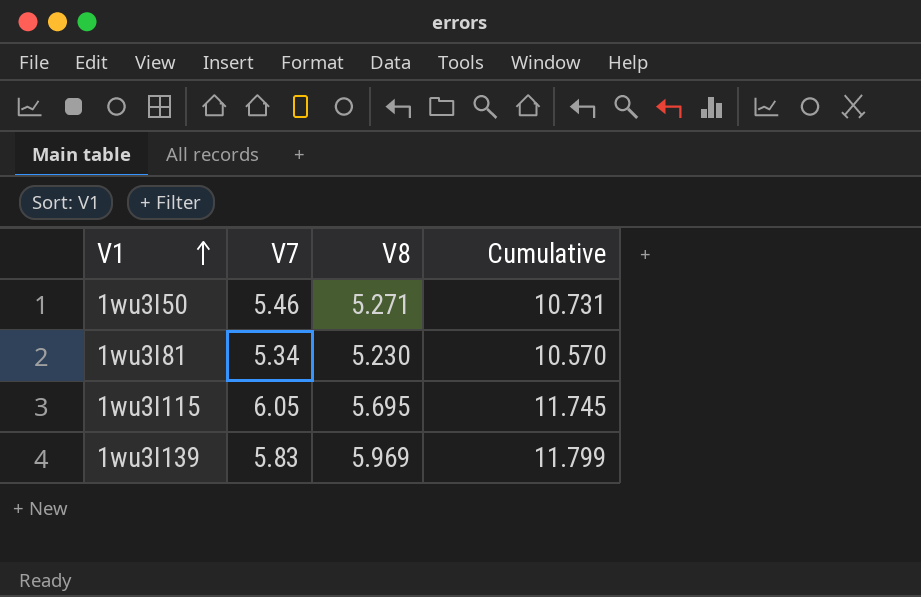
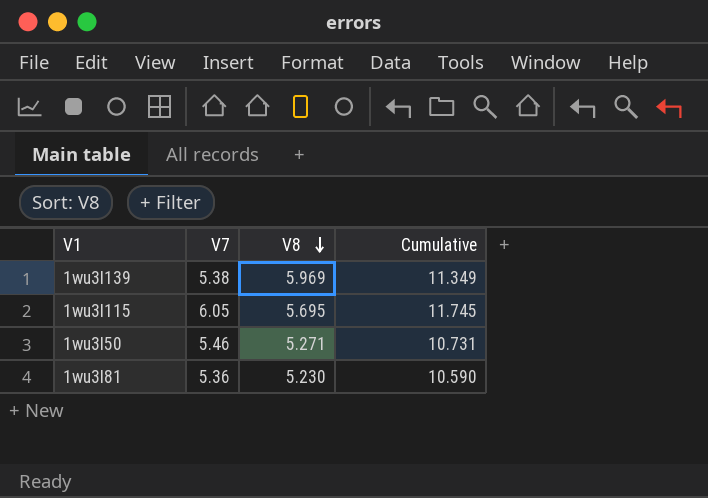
row order: V1 ascending -> V8 descending
1wu3I139 | V7: 5.83 -> 5.38
1wu3I139 | Cumulative: 11.799 -> 11.349
1wu3I81 | V7: 5.34 -> 5.36
1wu3I81 | Cumulative: 10.570 -> 10.590

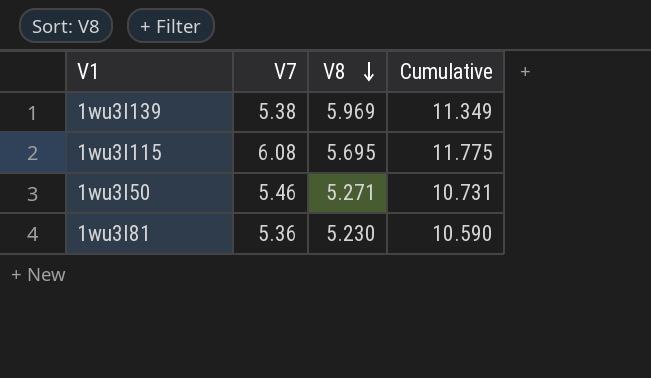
1wu3I115 | V7: 6.05 -> 6.08
1wu3I115 | Cumulative: 11.745 -> 11.775

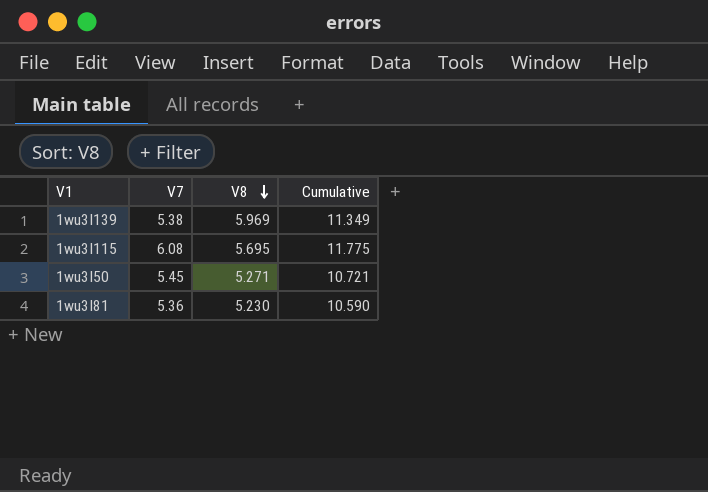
1wu3I50 | V7: 5.46 -> 5.45
1wu3I50 | Cumulative: 10.731 -> 10.721

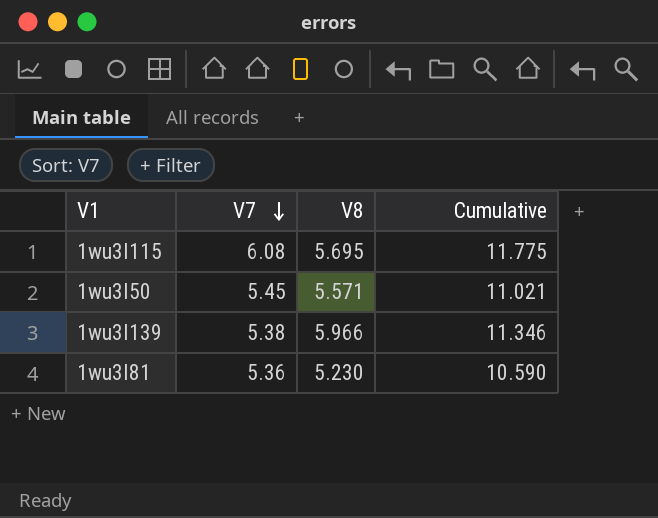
row order: V8 descending -> V7 descending
1wu3I50 | V8: 5.271 -> 5.571
1wu3I50 | Cumulative: 10.721 -> 11.021
1wu3I139 | V8: 5.969 -> 5.966
1wu3I139 | Cumulative: 11.349 -> 11.346

